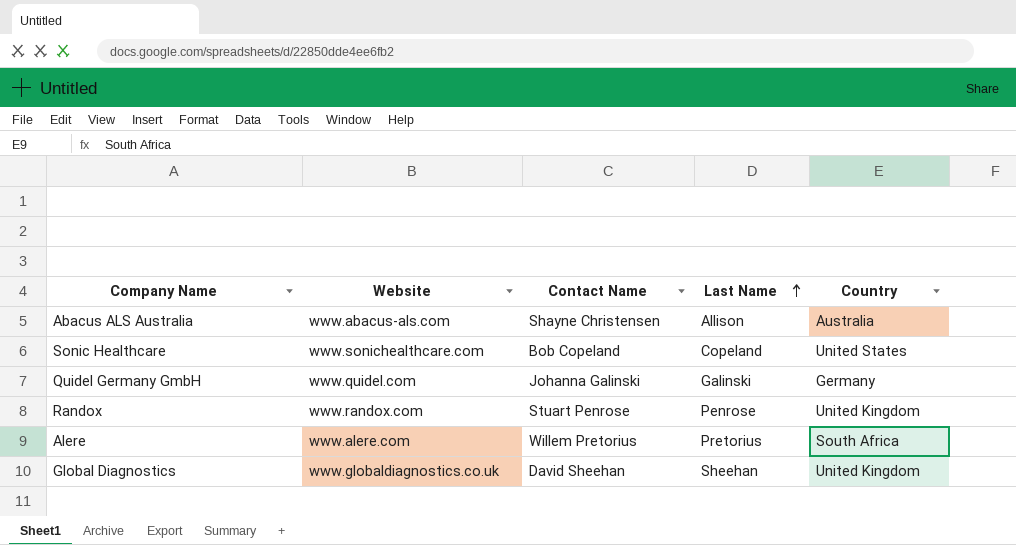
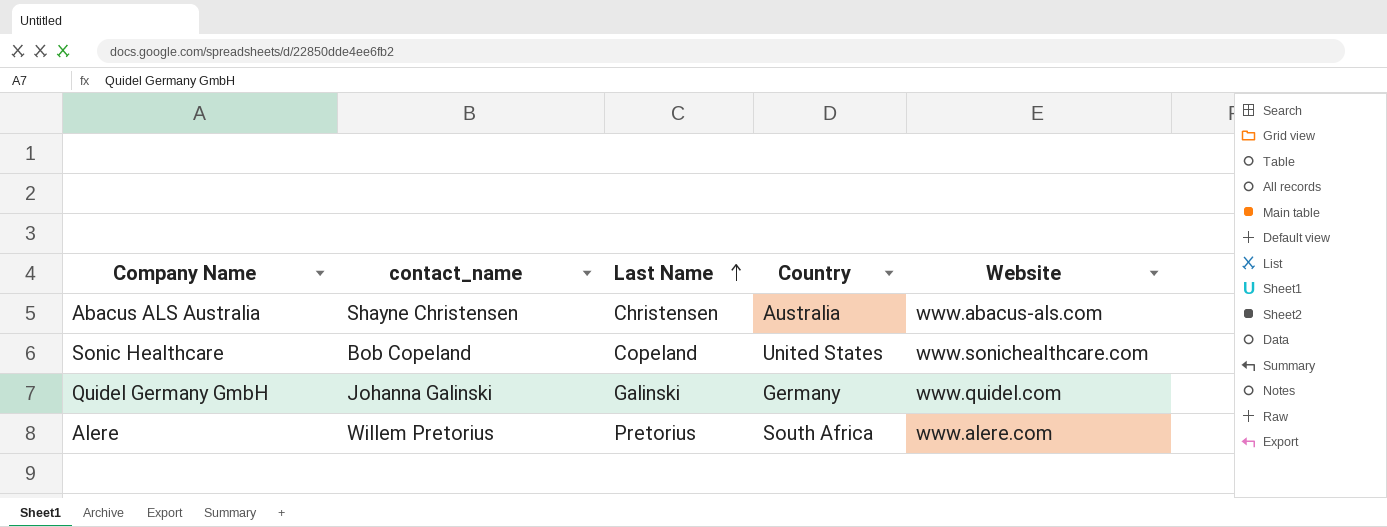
column name: Contact Name -> contact_name
column Website | position: 2 -> 5
row Randox: www.randox.com | Stuart Penrose | Penrose | United Kingdom -> none
row Global Diagnostics: www.globaldiagnostics.co.uk | David Sheehan | Sheehan | United Kingdom -> none
Abacus ALS Australia | Last Name: Allison -> Christensen

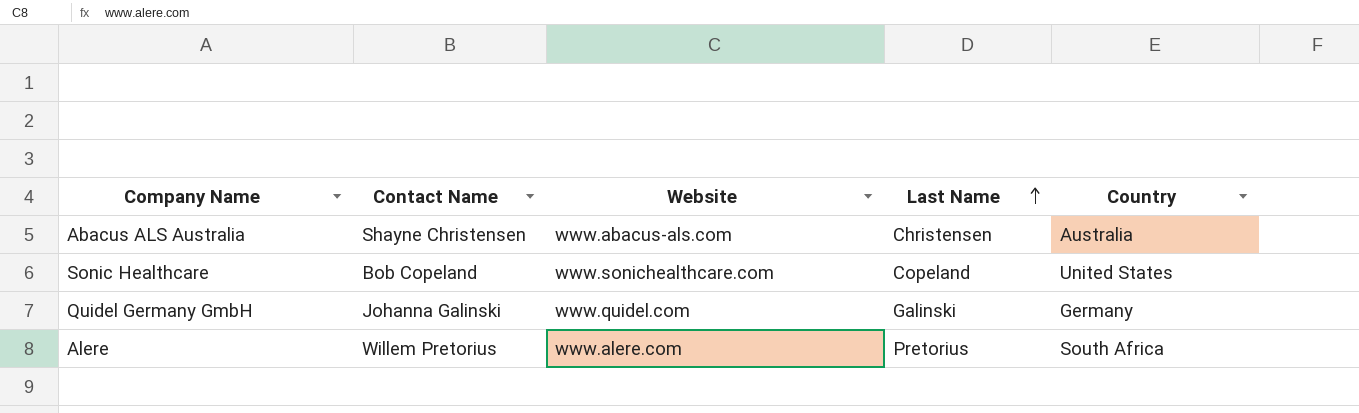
column name: contact_name -> Contact Name
column Website | position: 5 -> 3

